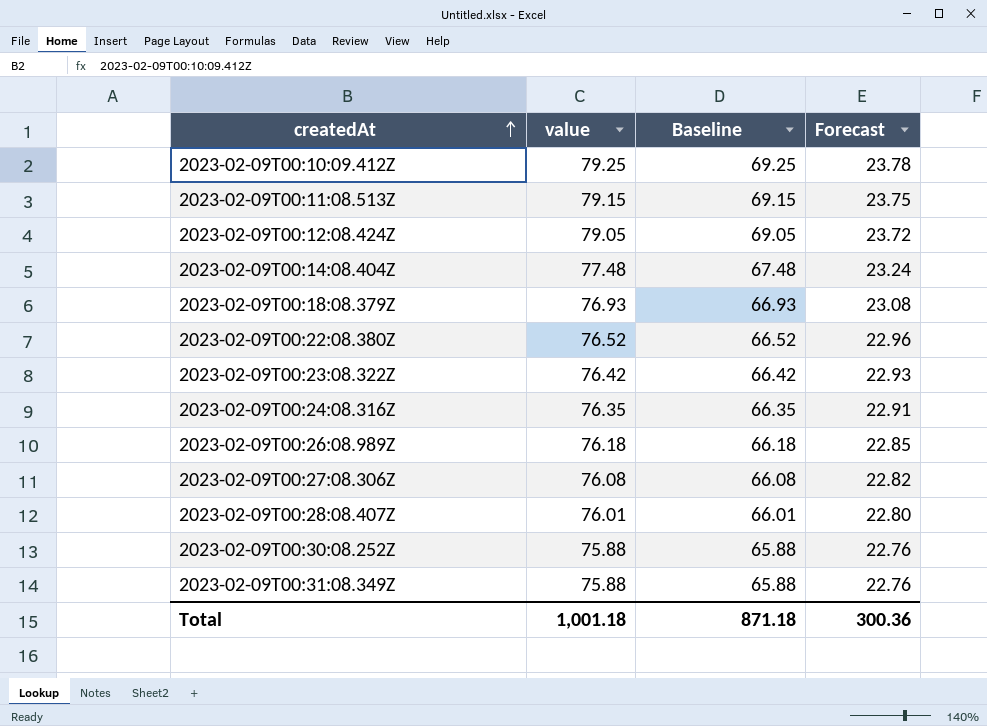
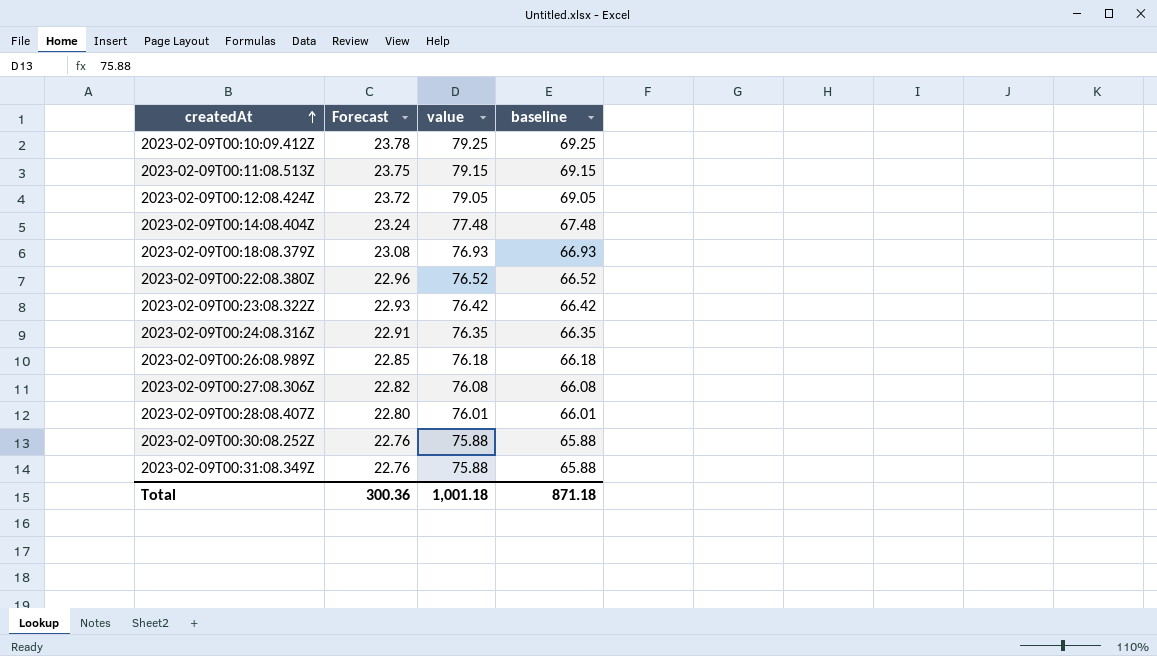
column Forecast | position: 4 -> 2
column name: Baseline -> baseline

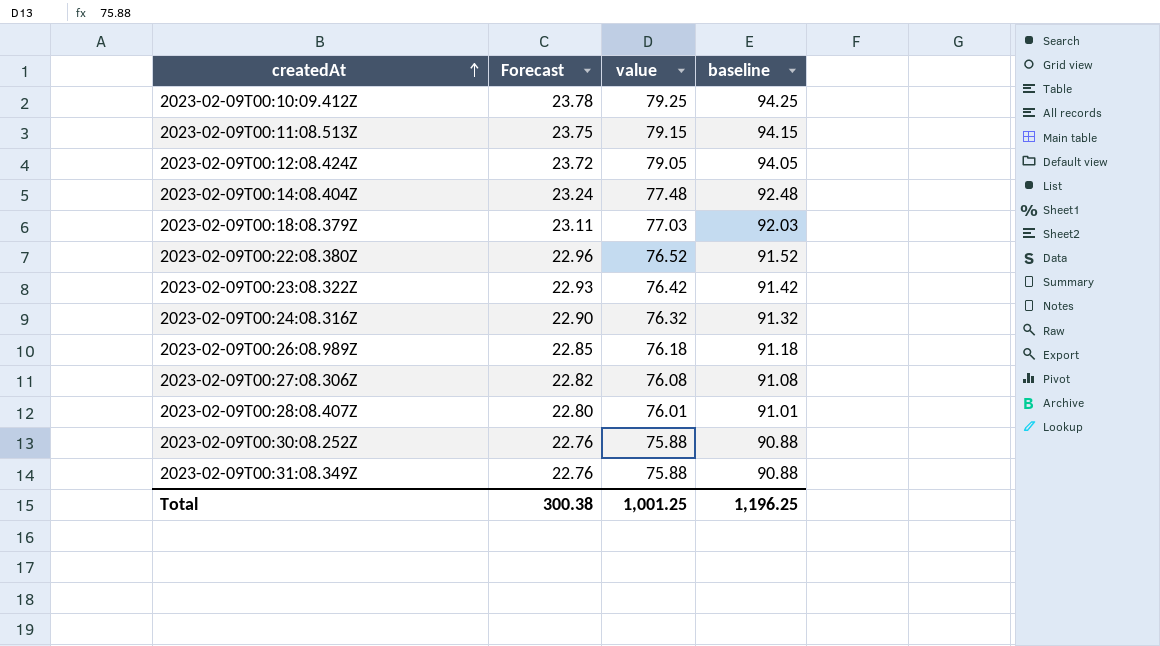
column baseline | formula: [value] - 10 -> [value] + 15
2023-02-09T00:18:08.379Z | Forecast: 23.08 -> 23.11
2023-02-09T00:18:08.379Z | value: 76.93 -> 77.03
2023-02-09T00:24:08.316Z | Forecast: 22.91 -> 22.90
2023-02-09T00:24:08.316Z | value: 76.35 -> 76.32
Total | Forecast: 300.36 -> 300.38
Total | value: 1,001.18 -> 1,001.25
Total | baseline: 871.18 -> 1,196.25

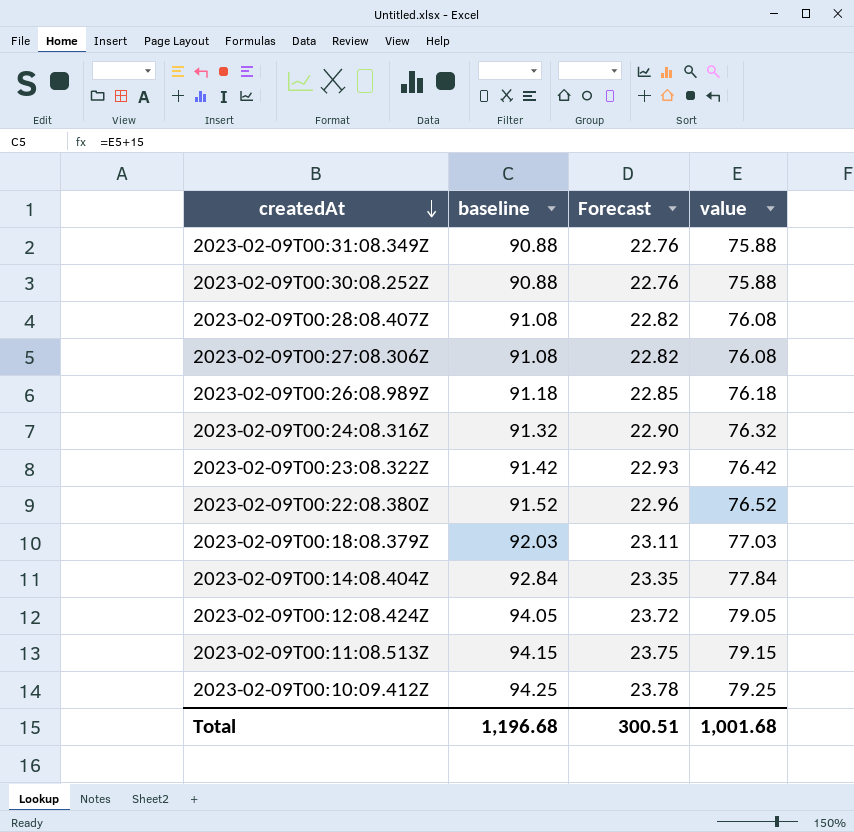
row order: createdAt ascending -> createdAt descending
column baseline | position: 4 -> 2
2023-02-09T00:28:08.407Z | baseline: 91.01 -> 91.08
2023-02-09T00:28:08.407Z | Forecast: 22.80 -> 22.82
2023-02-09T00:28:08.407Z | value: 76.01 -> 76.08
2023-02-09T00:14:08.404Z | baseline: 92.48 -> 92.84
2023-02-09T00:14:08.404Z | Forecast: 23.24 -> 23.35
2023-02-09T00:14:08.404Z | value: 77.48 -> 77.84
Total | baseline: 1,196.25 -> 1,196.68
Total | Forecast: 300.38 -> 300.51
Total | value: 1,001.25 -> 1,001.68

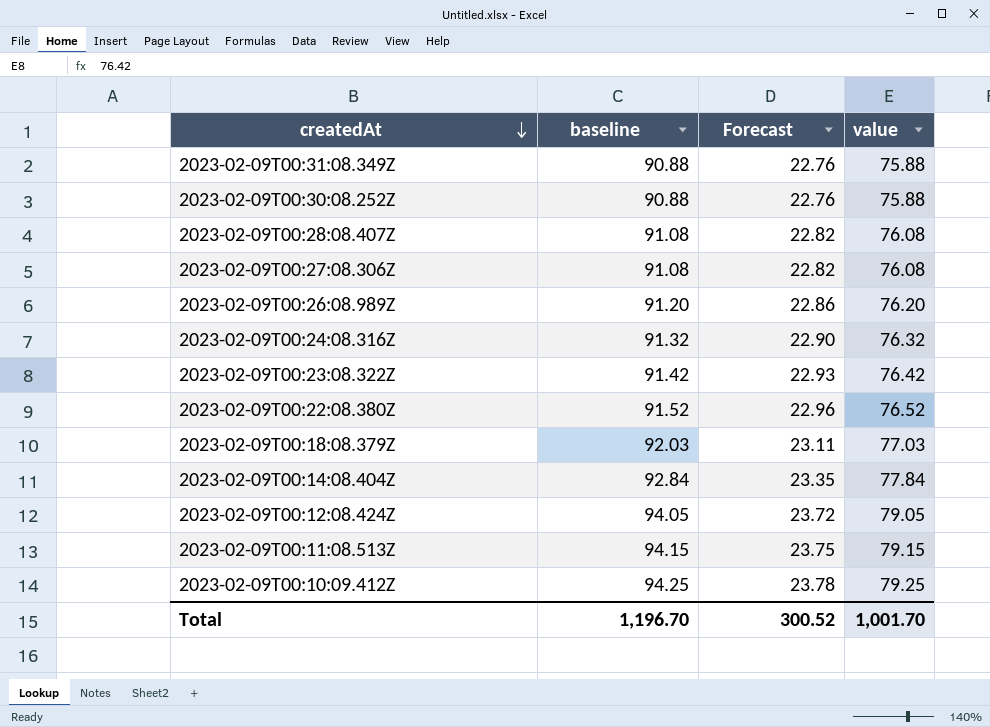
2023-02-09T00:26:08.989Z | baseline: 91.18 -> 91.20
2023-02-09T00:26:08.989Z | Forecast: 22.85 -> 22.86
2023-02-09T00:26:08.989Z | value: 76.18 -> 76.20
Total | baseline: 1,196.68 -> 1,196.70
Total | Forecast: 300.51 -> 300.52
Total | value: 1,001.68 -> 1,001.70

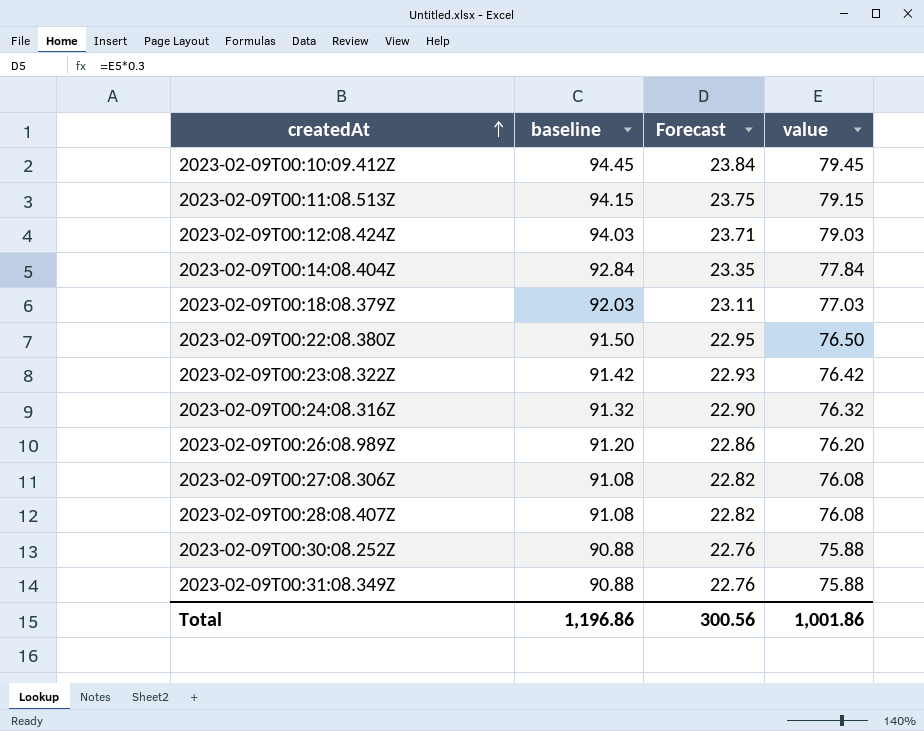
row order: createdAt descending -> createdAt ascending
2023-02-09T00:10:09.412Z | baseline: 94.25 -> 94.45
2023-02-09T00:10:09.412Z | Forecast: 23.78 -> 23.84
2023-02-09T00:10:09.412Z | value: 79.25 -> 79.45
2023-02-09T00:12:08.424Z | baseline: 94.05 -> 94.03
2023-02-09T00:12:08.424Z | Forecast: 23.72 -> 23.71
2023-02-09T00:12:08.424Z | value: 79.05 -> 79.03
2023-02-09T00:22:08.380Z | baseline: 91.52 -> 91.50
2023-02-09T00:22:08.380Z | Forecast: 22.96 -> 22.95
2023-02-09T00:22:08.380Z | value: 76.52 -> 76.50
Total | baseline: 1,196.70 -> 1,196.86
Total | Forecast: 300.52 -> 300.56
Total | value: 1,001.70 -> 1,001.86

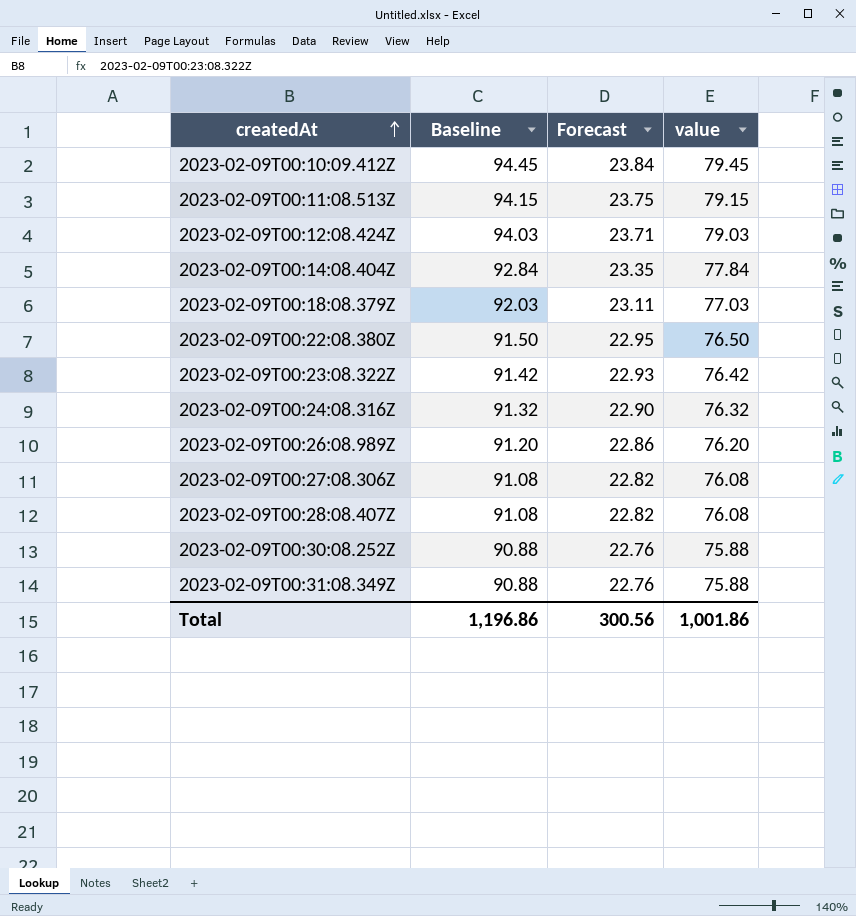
column name: baseline -> Baseline

